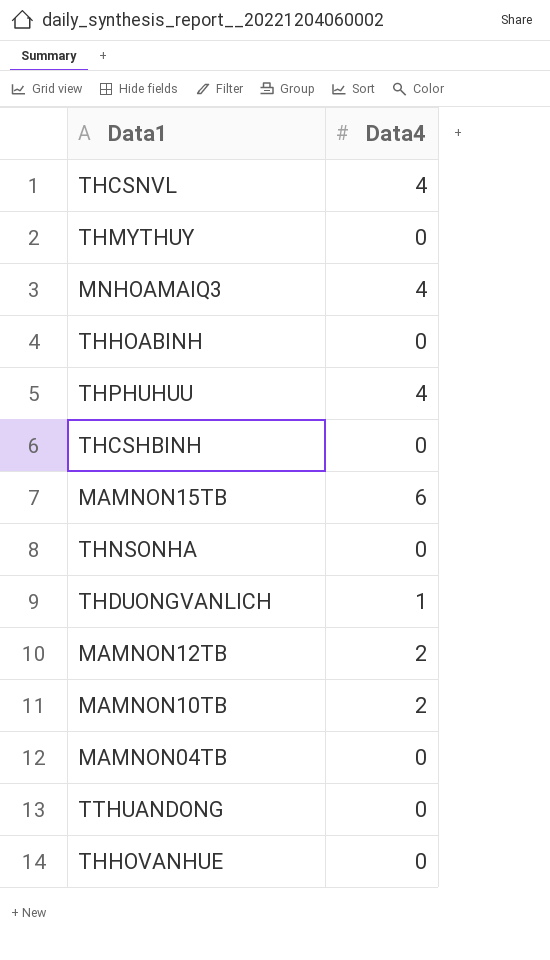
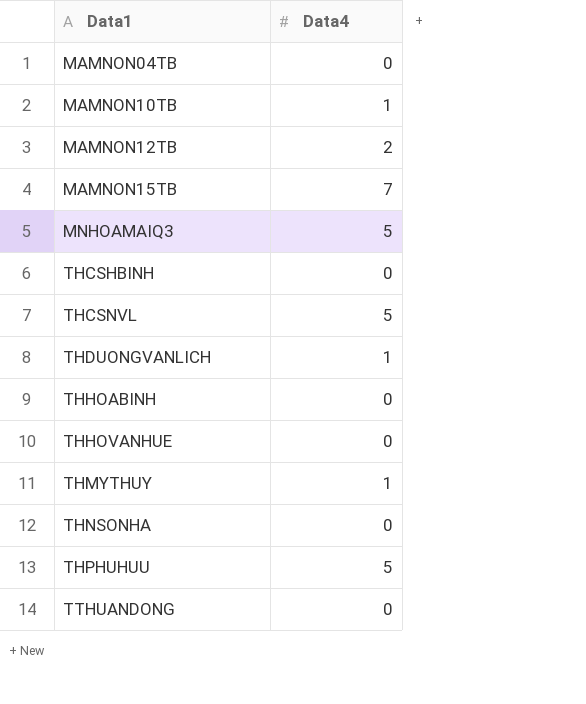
row order: none -> Data1 ascending
MAMNON10TB | Data4: 2 -> 1
MAMNON15TB | Data4: 6 -> 7
MNHOAMAIQ3 | Data4: 4 -> 5
THCSNVL | Data4: 4 -> 5
THMYTHUY | Data4: 0 -> 1
THPHUHUU | Data4: 4 -> 5

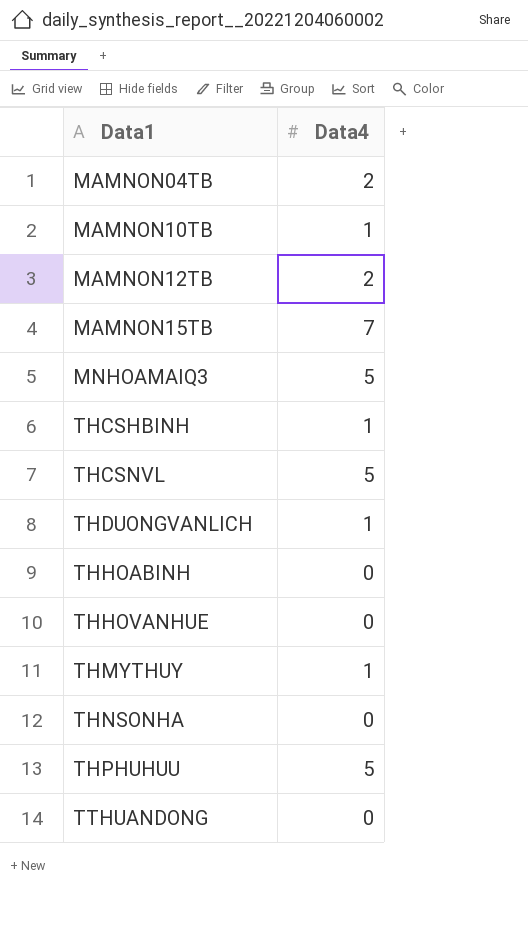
MAMNON04TB | Data4: 0 -> 2
THCSHBINH | Data4: 0 -> 1

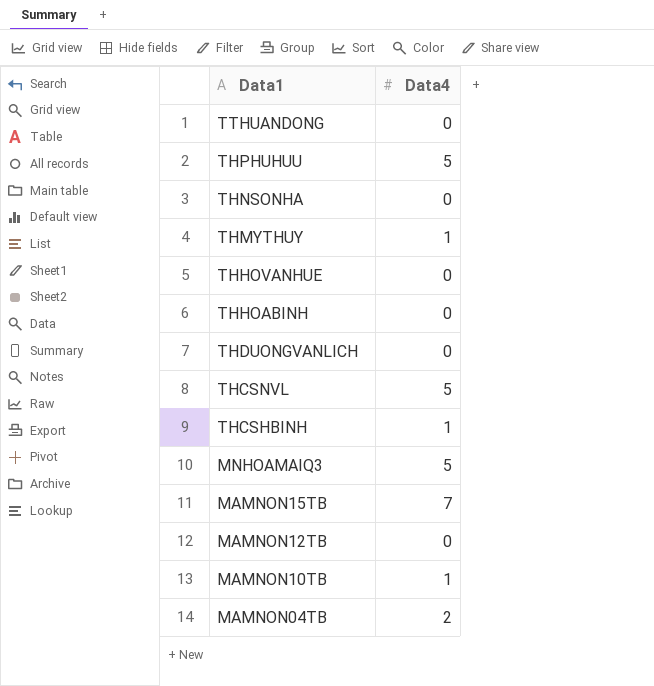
row order: Data1 ascending -> Data1 descending
THDUONGVANLICH | Data4: 1 -> 0
MAMNON12TB | Data4: 2 -> 0

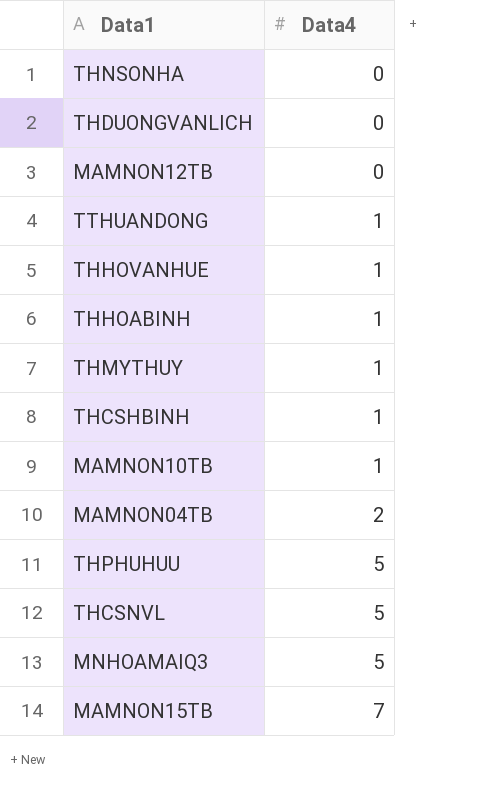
row order: Data1 descending -> Data4 ascending
TTHUANDONG | Data4: 0 -> 1
THHOVANHUE | Data4: 0 -> 1
THHOABINH | Data4: 0 -> 1

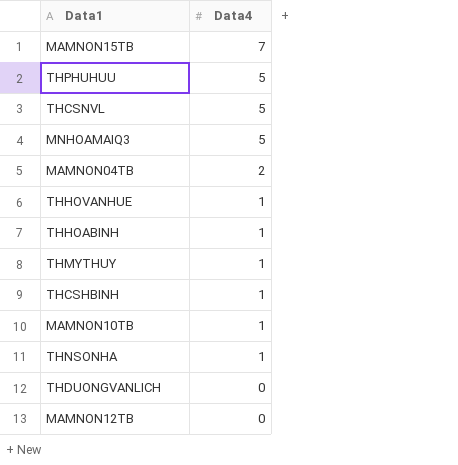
row order: Data4 ascending -> Data4 descending
row TTHUANDONG: 1 -> none
THNSONHA | Data4: 0 -> 1

